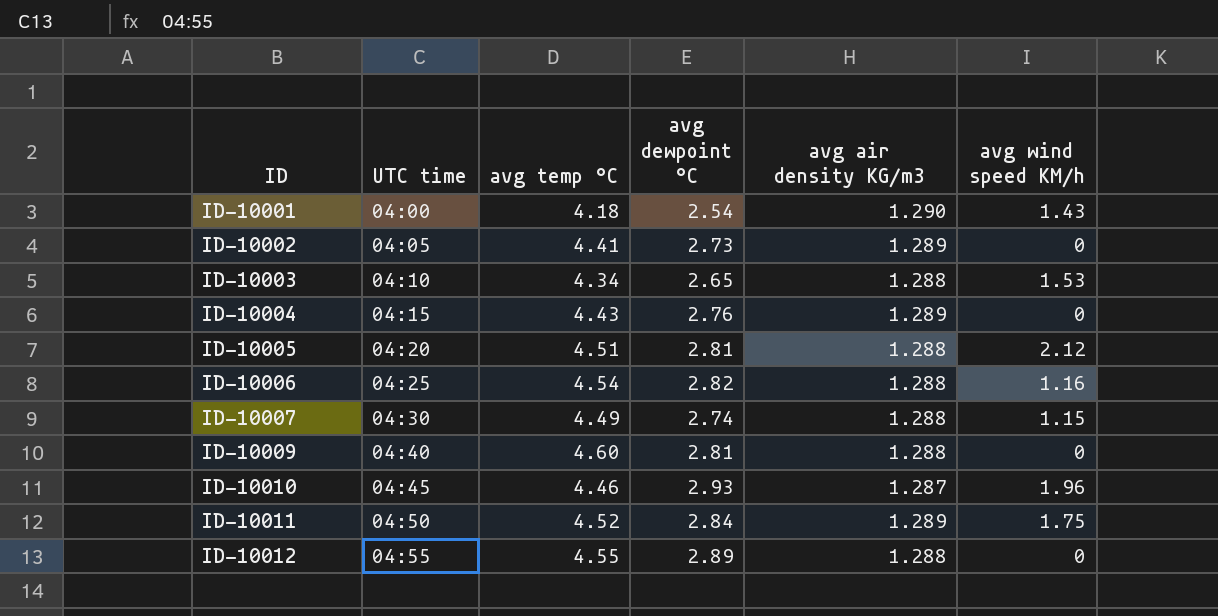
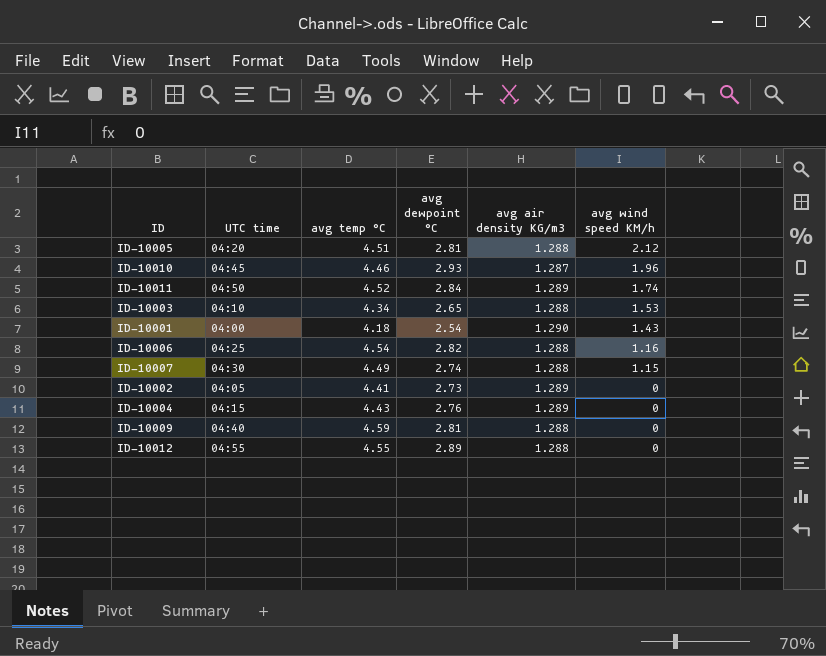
row order: ID ascending -> avg wind speed KM/h descending
ID-10011 | avg wind speed KM/h: 1.75 -> 1.74
ID-10009 | avg temp °C: 4.60 -> 4.59

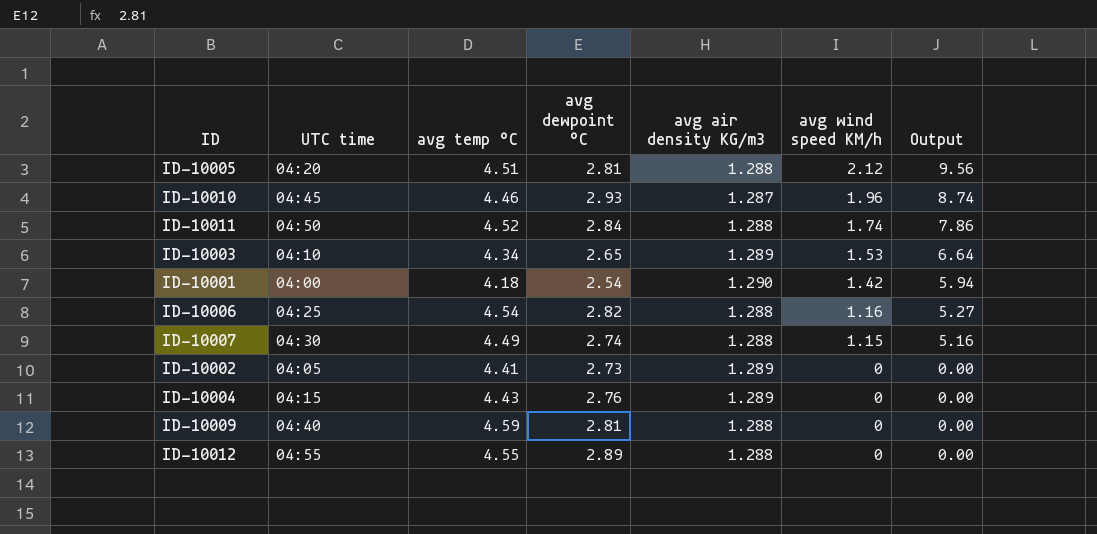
column Output | formula: none -> [avg temp °C] * [avg wind speed KM/h]
ID-10011 | avg air density KG/m3: 1.289 -> 1.288
ID-10003 | avg air density KG/m3: 1.288 -> 1.289
ID-10001 | avg wind speed KM/h: 1.43 -> 1.42

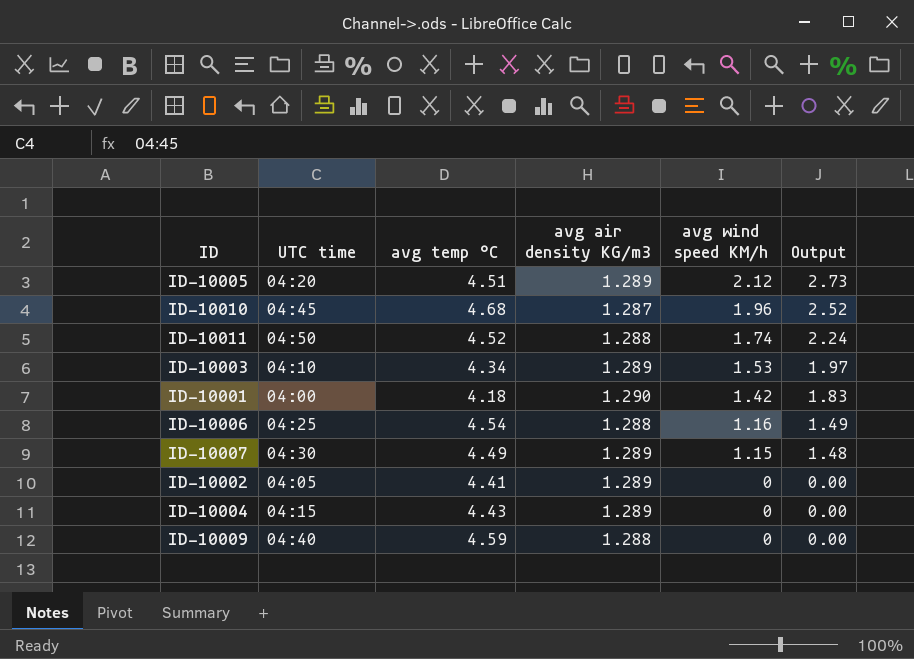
column avg dewpoint °C | position: 4 -> none
column Output | formula: [avg temp °C] * [avg wind speed KM/h] -> [avg air density KG/m3] * [avg wind speed KM/h]
row ID-10012: 04:55 | 4.55 | 2.89 | 1.288 | 0 | 0.00 -> none
ID-10005 | avg air density KG/m3: 1.288 -> 1.289
ID-10010 | avg temp °C: 4.46 -> 4.68
ID-10007 | avg air density KG/m3: 1.288 -> 1.289

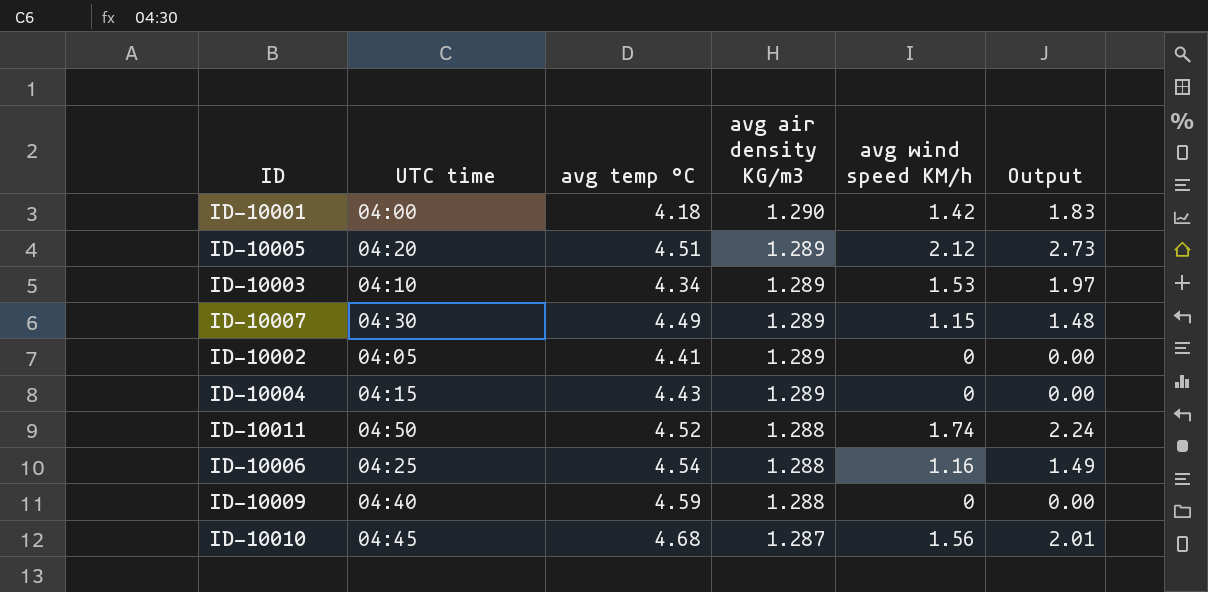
row order: avg wind speed KM/h descending -> avg air density KG/m3 descending
ID-10010 | avg wind speed KM/h: 1.96 -> 1.56
ID-10010 | Output: 2.52 -> 2.01

